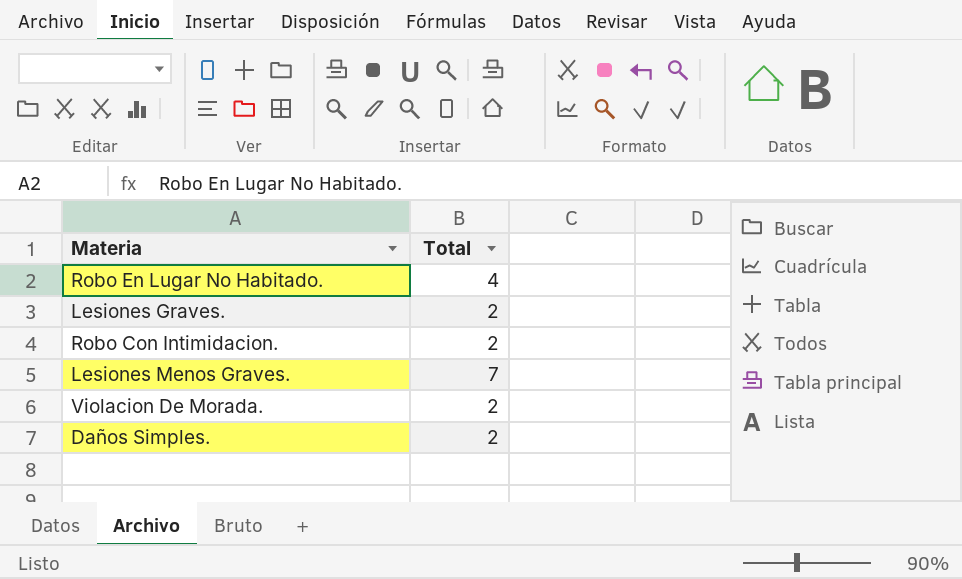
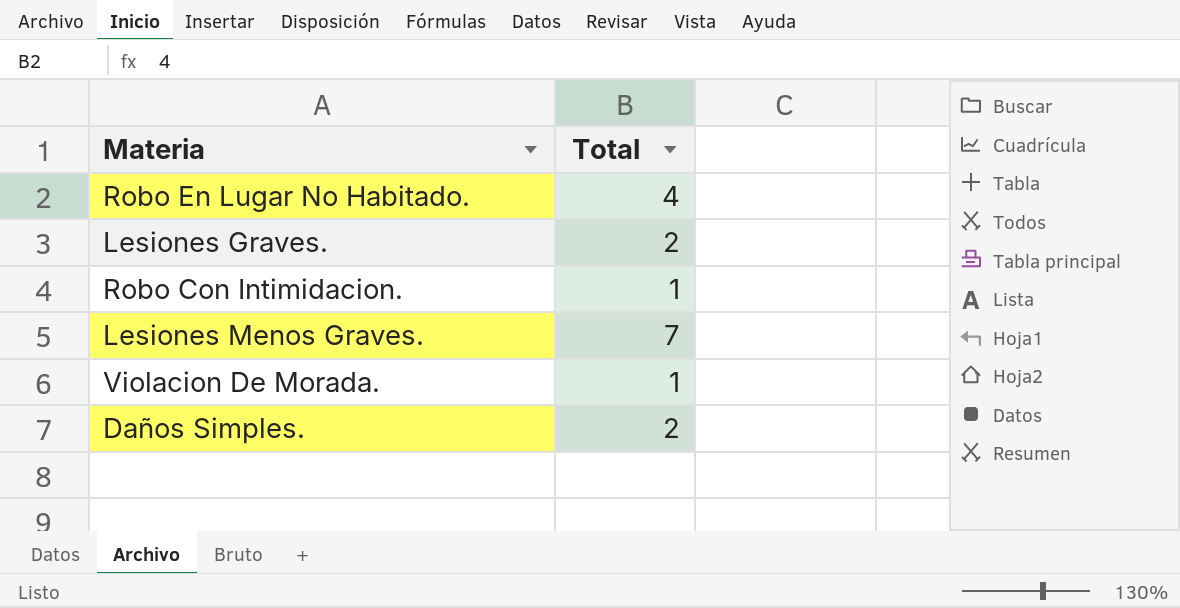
Robo Con Intimidacion. | Total: 2 -> 1
Violacion De Morada. | Total: 2 -> 1

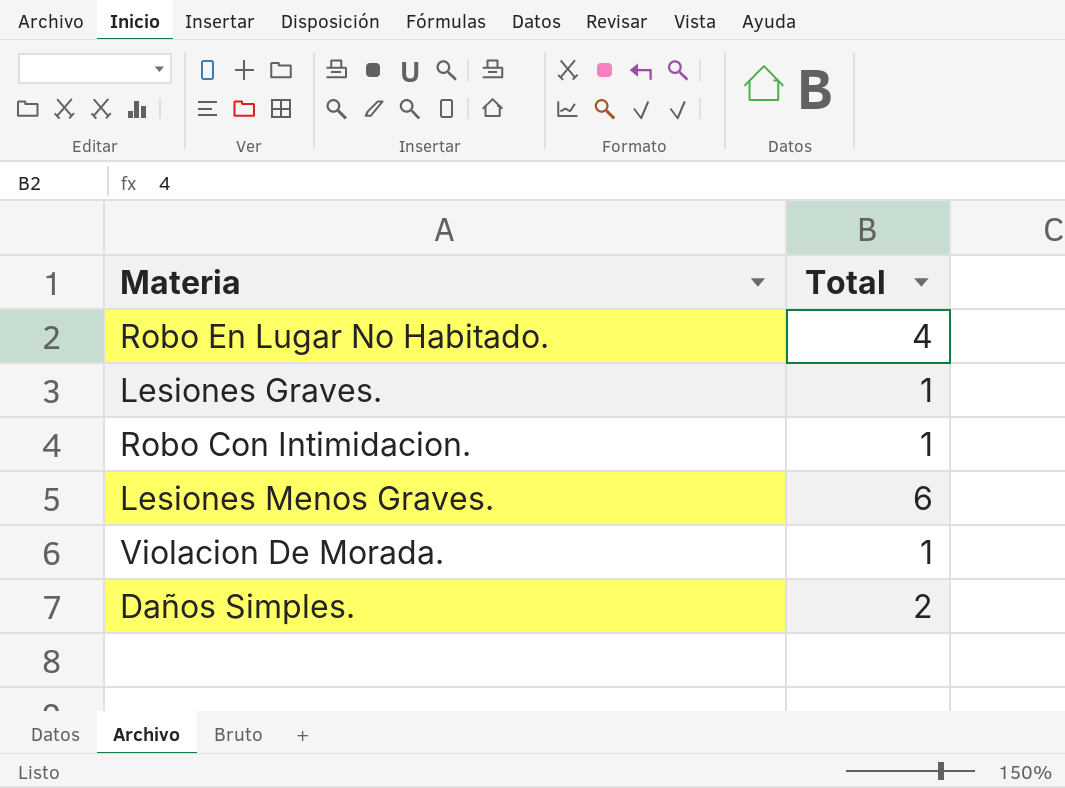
Lesiones Graves. | Total: 2 -> 1
Lesiones Menos Graves. | Total: 7 -> 6

